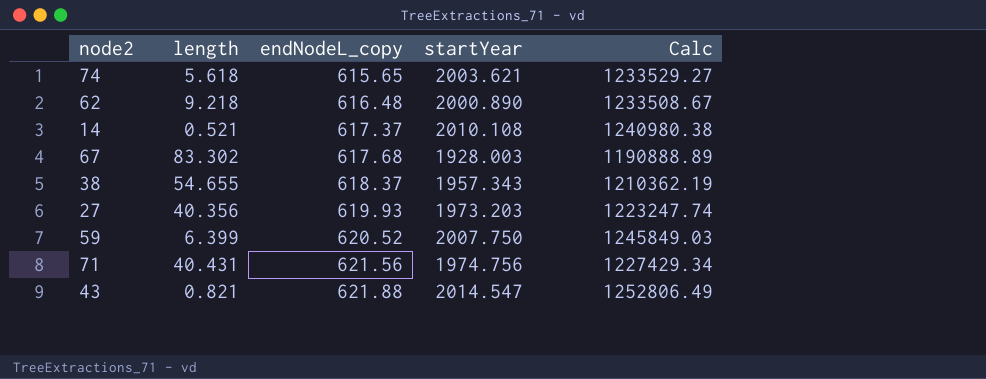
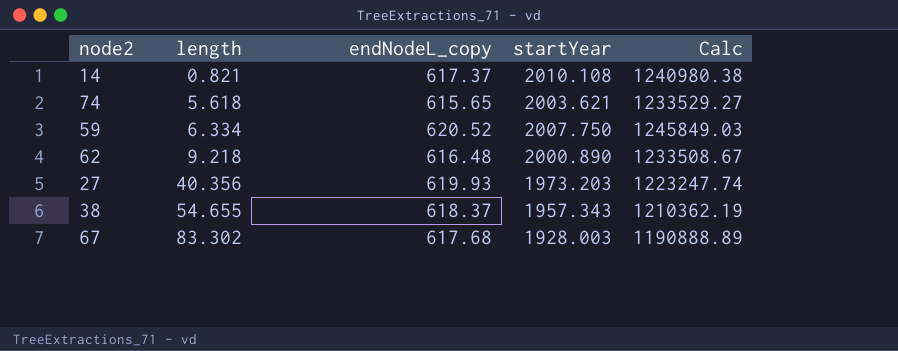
row order: endNodeL_copy ascending -> length ascending
row 71: 40.431 | 621.56 | 1974.756 | 1227429.34 -> none
row 43: 0.821 | 621.88 | 2014.547 | 1252806.49 -> none
14 | length: 0.521 -> 0.821
59 | length: 6.399 -> 6.334

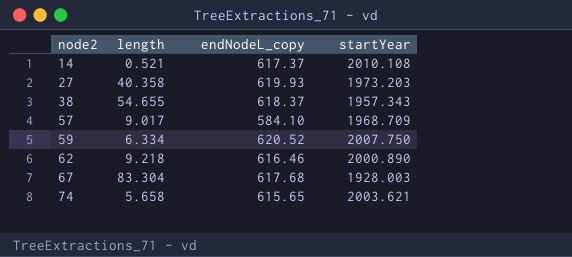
row order: length ascending -> node2 ascending
column Calc | formula: [endNodeL_copy] * [startYear] -> none
14 | length: 0.821 -> 0.521
27 | length: 40.356 -> 40.358
row 57: none -> 9.017 | 584.10 | 1968.709
62 | endNodeL_copy: 616.48 -> 616.46
67 | length: 83.302 -> 83.304
74 | length: 5.618 -> 5.658

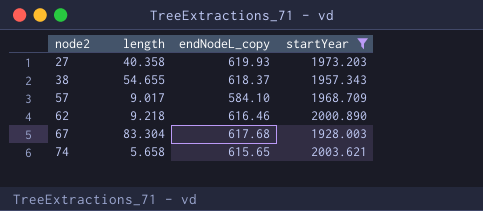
filter: none -> startYear <= 2003.621

